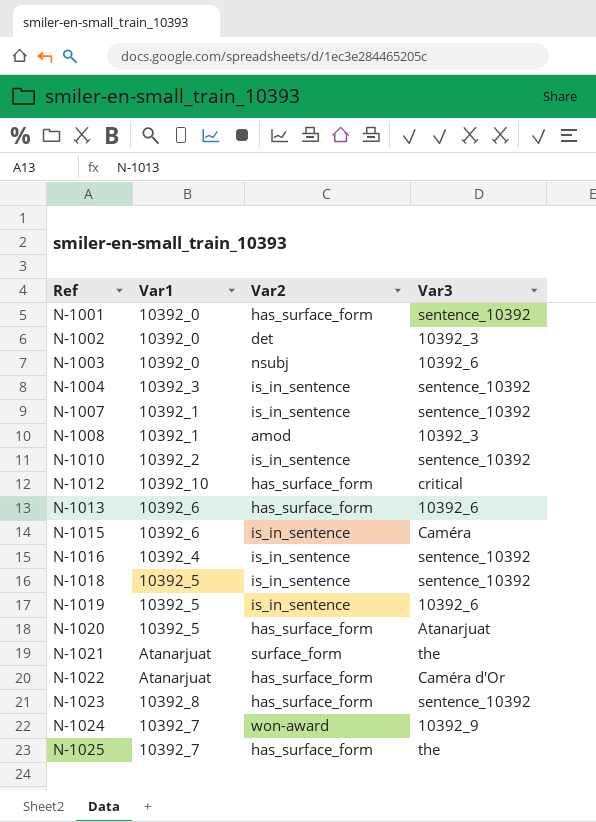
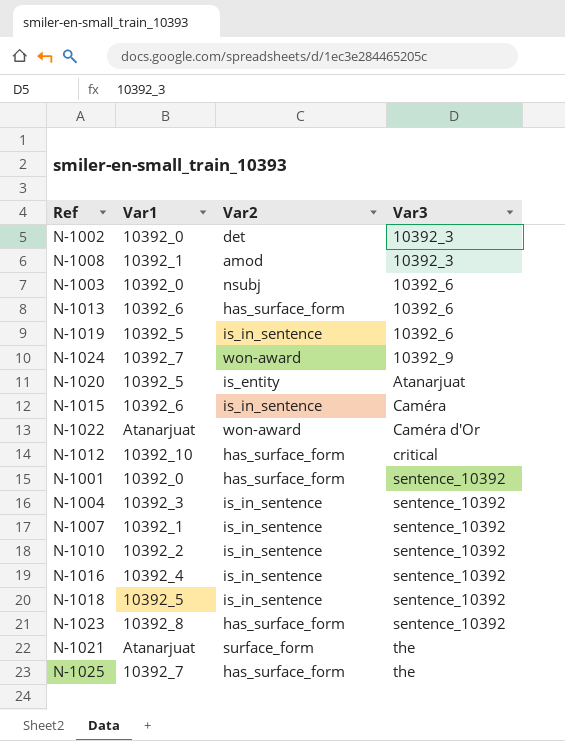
row order: Ref ascending -> Var3 ascending
N-1020 | Var2: has_surface_form -> is_entity
N-1022 | Var2: has_surface_form -> won-award

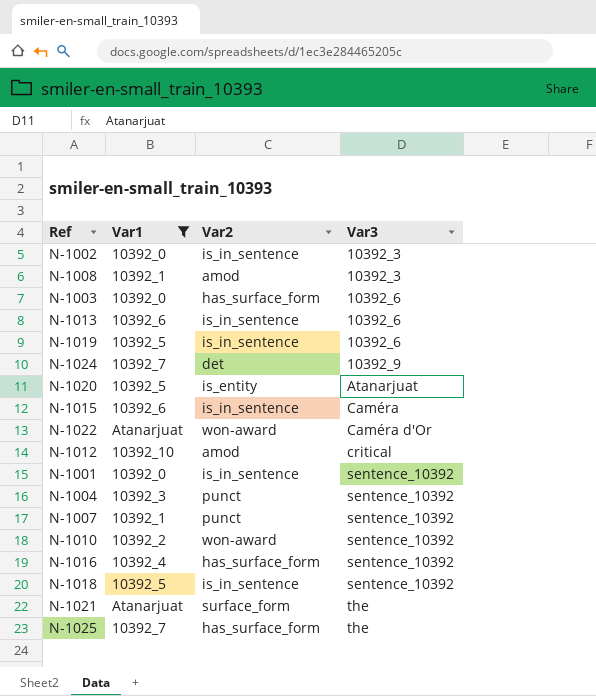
filter: none -> Var1 != 10392_8
N-1002 | Var2: det -> is_in_sentence
N-1003 | Var2: nsubj -> has_surface_form
N-1013 | Var2: has_surface_form -> is_in_sentence
N-1024 | Var2: won-award -> det
N-1012 | Var2: has_surface_form -> amod
N-1001 | Var2: has_surface_form -> is_in_sentence
N-1004 | Var2: is_in_sentence -> punct
N-1007 | Var2: is_in_sentence -> punct
N-1010 | Var2: is_in_sentence -> won-award
N-1016 | Var2: is_in_sentence -> has_surface_form

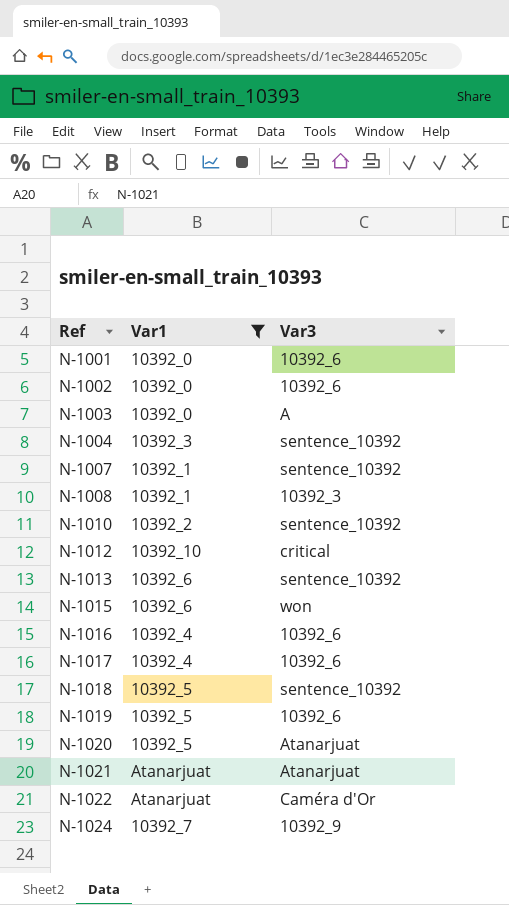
row order: Var3 ascending -> Ref ascending
column Var2 | position: 3 -> none
row N-1025: 10392_7 | has_surface_form | the -> none
N-1001 | Var3: sentence_10392 -> 10392_6
N-1002 | Var3: 10392_3 -> 10392_6
N-1003 | Var3: 10392_6 -> A
N-1013 | Var3: 10392_6 -> sentence_10392
N-1015 | Var3: Caméra -> won
N-1016 | Var3: sentence_10392 -> 10392_6
row N-1017: none -> 10392_4 | 10392_6
N-1021 | Var3: the -> Atanarjuat

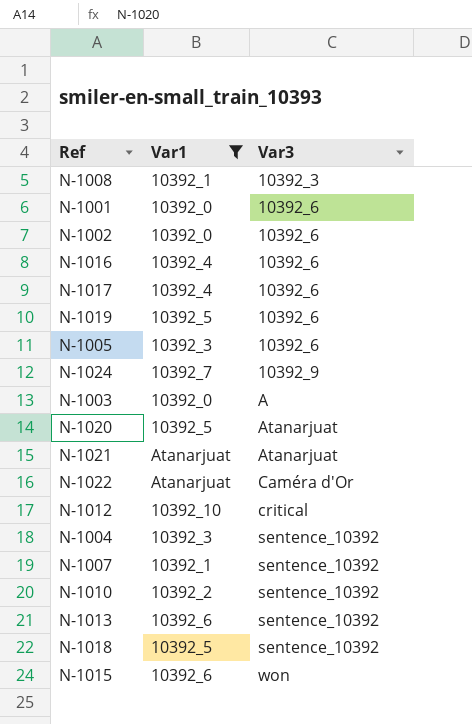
row order: Ref ascending -> Var3 ascending
row N-1005: none -> 10392_3 | 10392_6

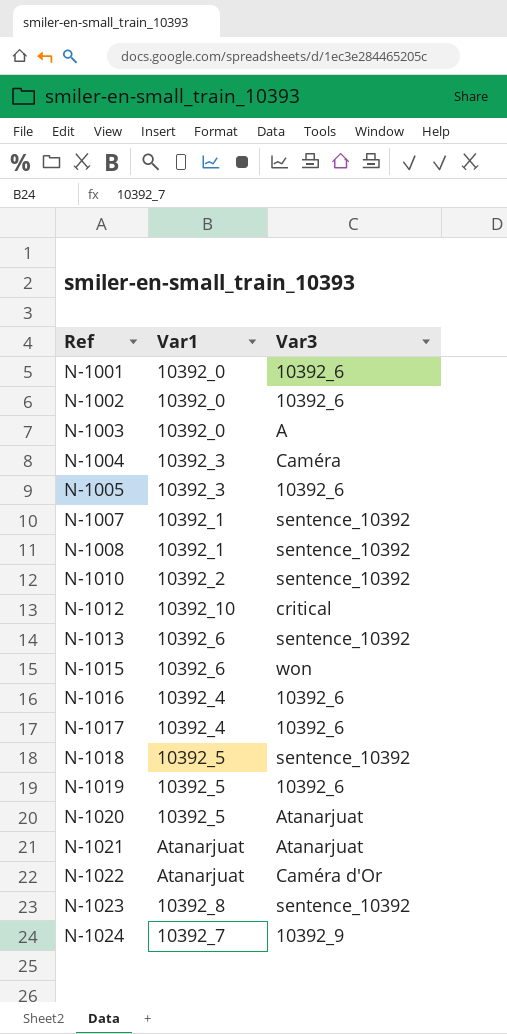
filter: Var1 != 10392_8 -> none
row order: Var3 ascending -> Ref ascending
N-1004 | Var3: sentence_10392 -> Caméra
N-1008 | Var3: 10392_3 -> sentence_10392

